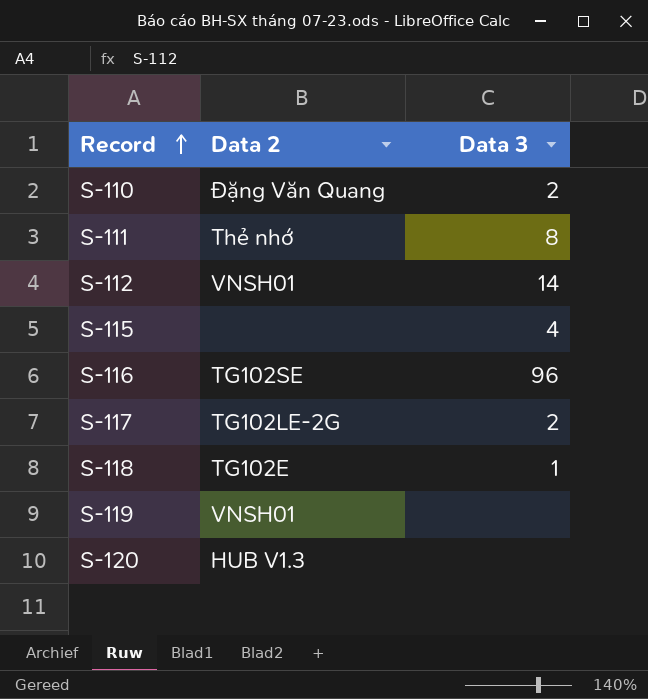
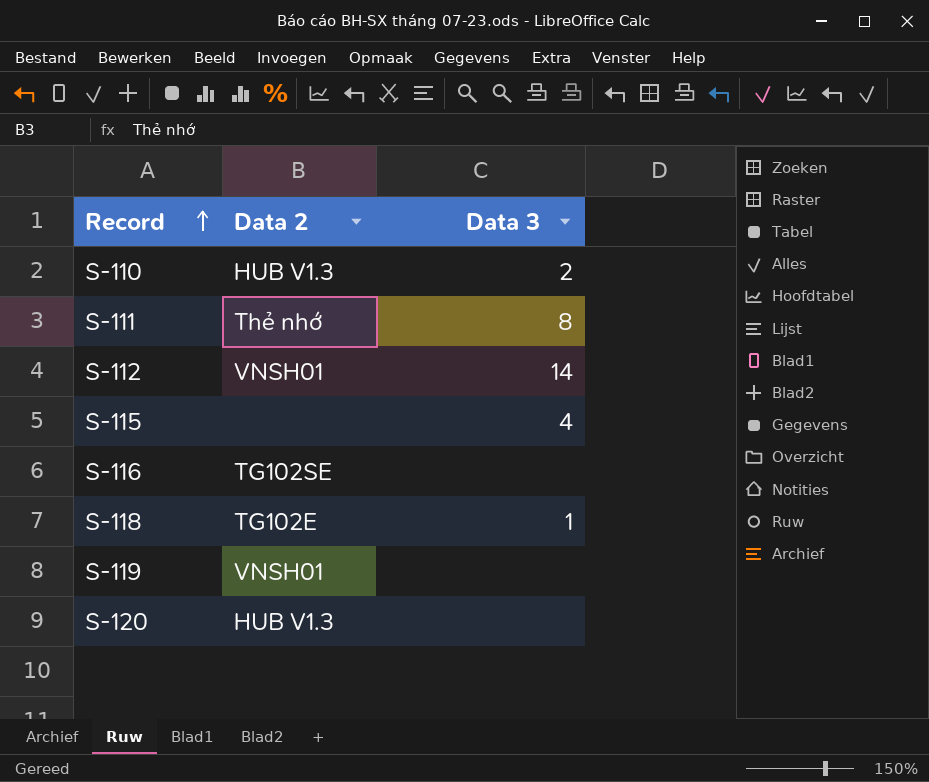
row S-117: TG102LE-2G | 2 -> none
S-110 | Data 2: Đặng Văn Quang -> HUB V1.3
S-116 | Data 3: 96 -> none

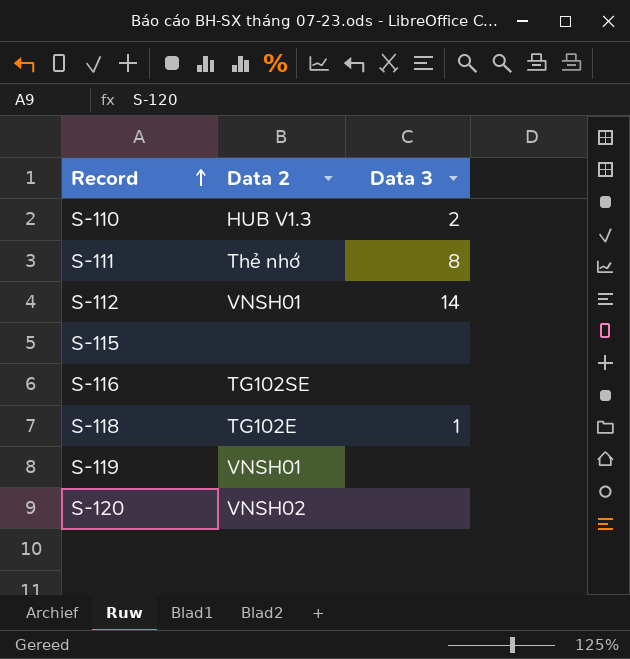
S-115 | Data 3: 4 -> none
S-120 | Data 2: HUB V1.3 -> VNSH02

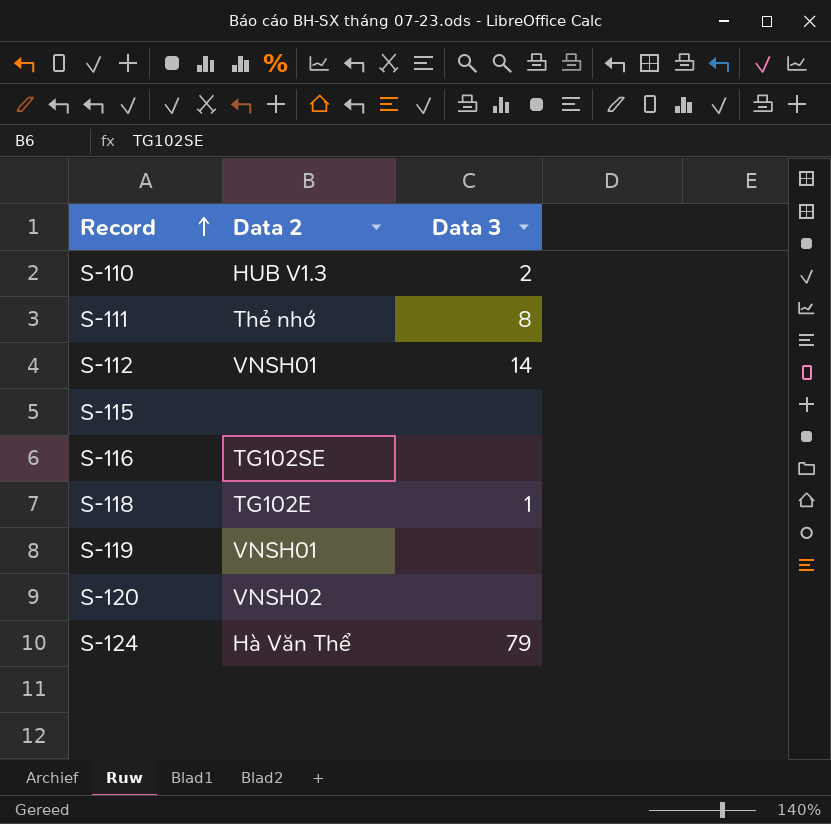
row S-124: none -> Hà Văn Thể | 79

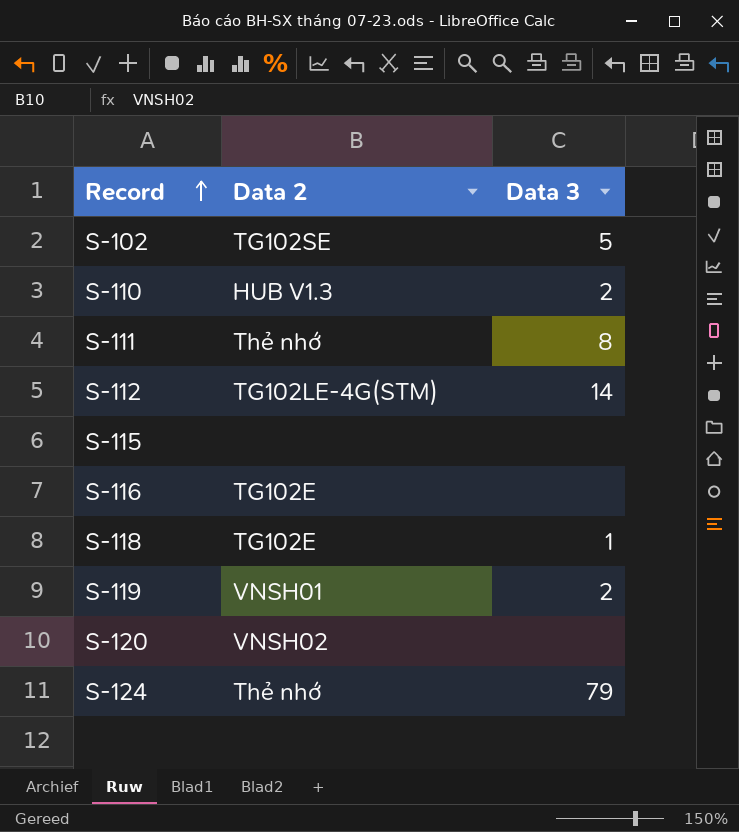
row S-102: none -> TG102SE | 5
S-112 | Data 2: VNSH01 -> TG102LE-4G(STM)
S-116 | Data 2: TG102SE -> TG102E
S-119 | Data 3: none -> 2
S-124 | Data 2: Hà Văn Thể -> Thẻ nhớ

